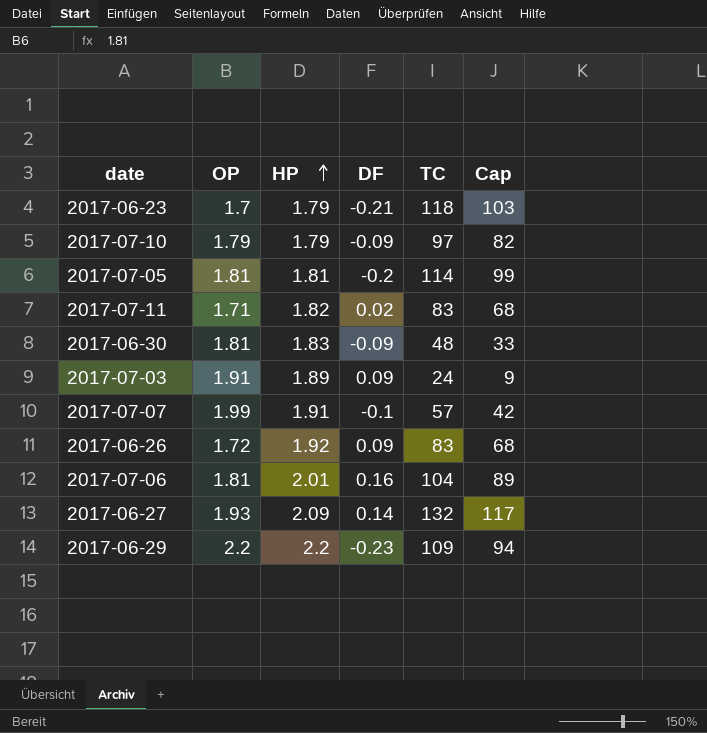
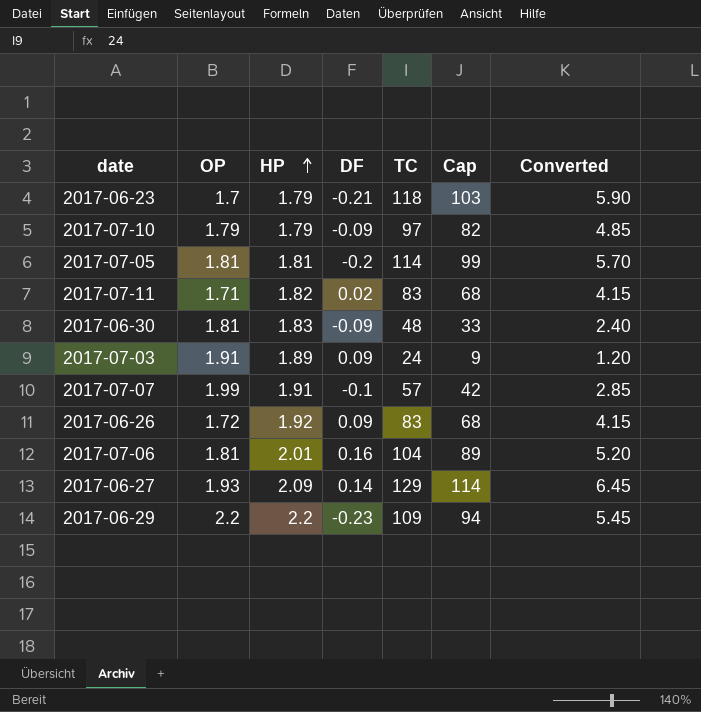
column Converted | formula: none -> [TC] * 0.05
2017-06-27 | TC: 132 -> 129
2017-06-27 | Cap: 117 -> 114

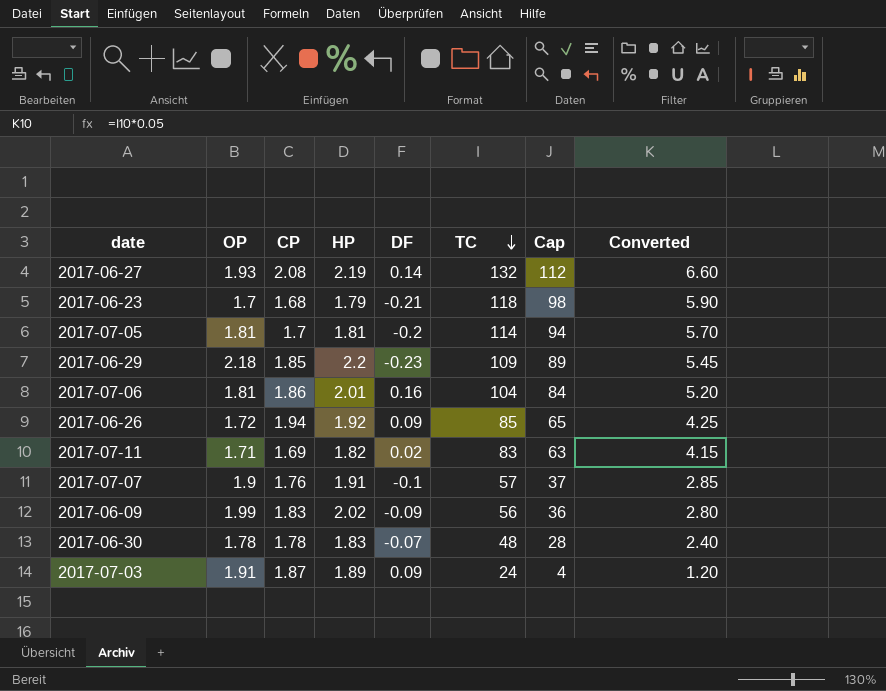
row order: HP ascending -> TC descending
column CP | position: none -> 3
column Cap | formula: [TC] - 15 -> [TC] - 20
row 2017-07-10: 1.79 | 1.79 | -0.09 | 97 | 82 | 4.85 -> none
2017-06-27 | HP: 2.09 -> 2.19
2017-06-27 | TC: 129 -> 132
2017-06-27 | Converted: 6.45 -> 6.60
2017-06-29 | OP: 2.2 -> 2.18
2017-06-26 | TC: 83 -> 85
2017-06-26 | Converted: 4.15 -> 4.25
2017-07-07 | OP: 1.99 -> 1.9
row 2017-06-09: none -> 1.99 | 1.83 | 2.02 | -0.09 | 56 | 36 | 2.80
2017-06-30 | OP: 1.81 -> 1.78
2017-06-30 | DF: -0.09 -> -0.07

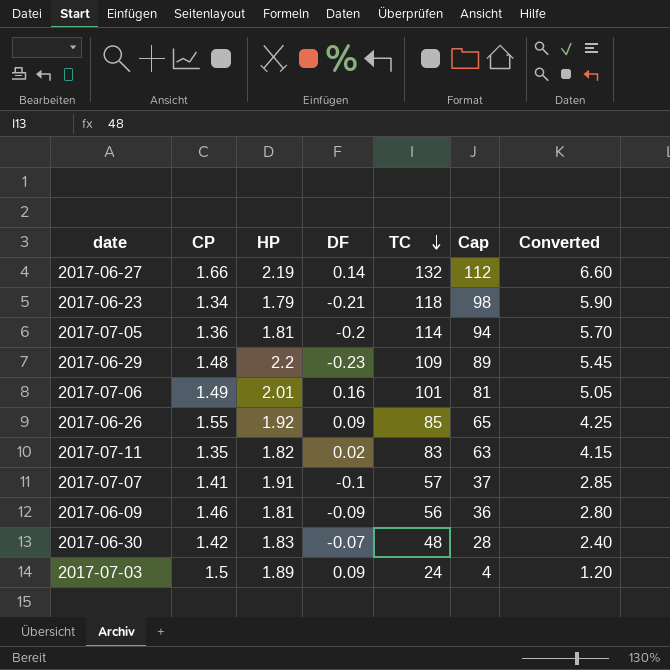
column OP | position: 2 -> none
2017-06-27 | CP: 2.08 -> 1.66
2017-06-23 | CP: 1.68 -> 1.34
2017-07-05 | CP: 1.7 -> 1.36
2017-06-29 | CP: 1.85 -> 1.48
2017-07-06 | CP: 1.86 -> 1.49
2017-07-06 | TC: 104 -> 101
2017-07-06 | Cap: 84 -> 81
2017-07-06 | Converted: 5.20 -> 5.05
2017-06-26 | CP: 1.94 -> 1.55
2017-07-11 | CP: 1.69 -> 1.35
2017-07-07 | CP: 1.76 -> 1.41
2017-06-09 | CP: 1.83 -> 1.46
2017-06-09 | HP: 2.02 -> 1.81
2017-06-30 | CP: 1.78 -> 1.42
2017-07-03 | CP: 1.87 -> 1.5

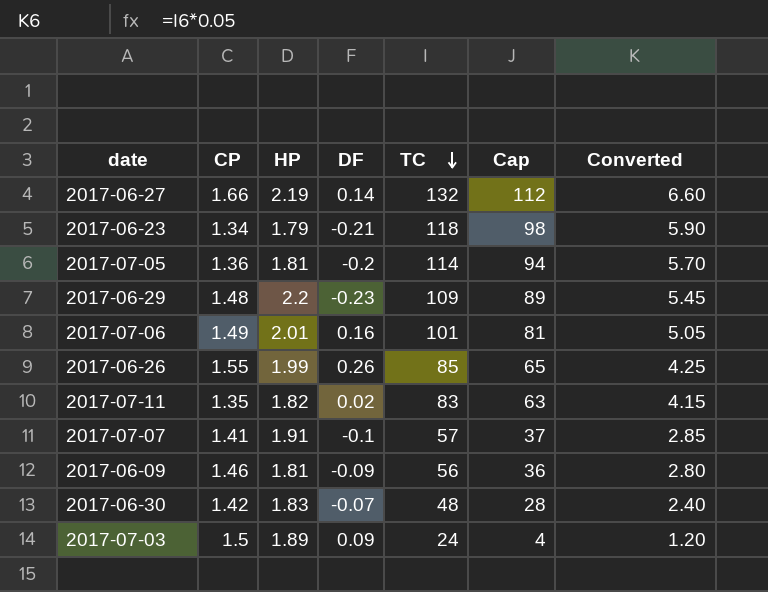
2017-06-26 | HP: 1.92 -> 1.99
2017-06-26 | DF: 0.09 -> 0.26

